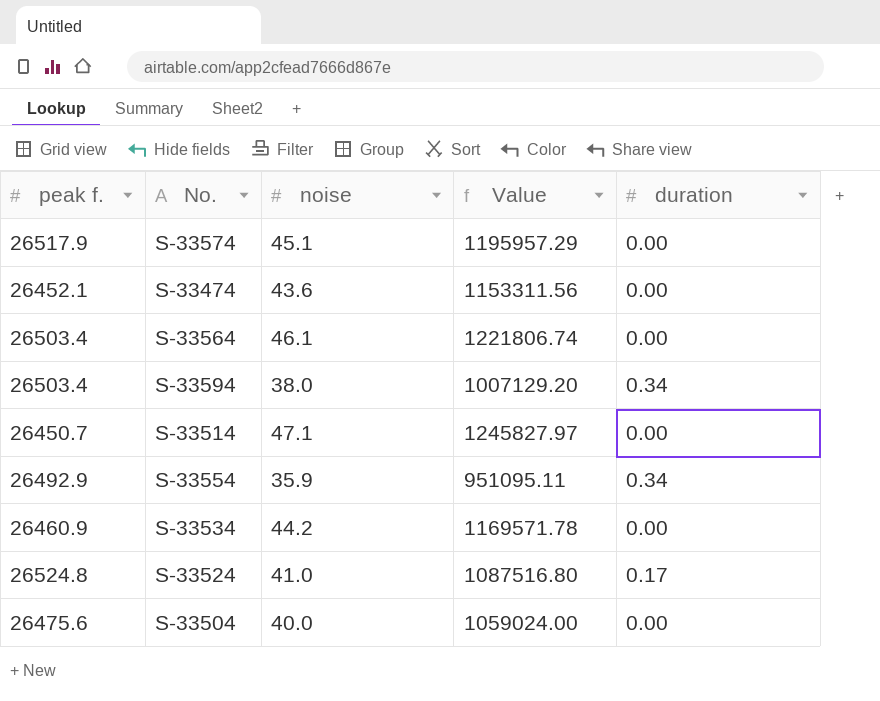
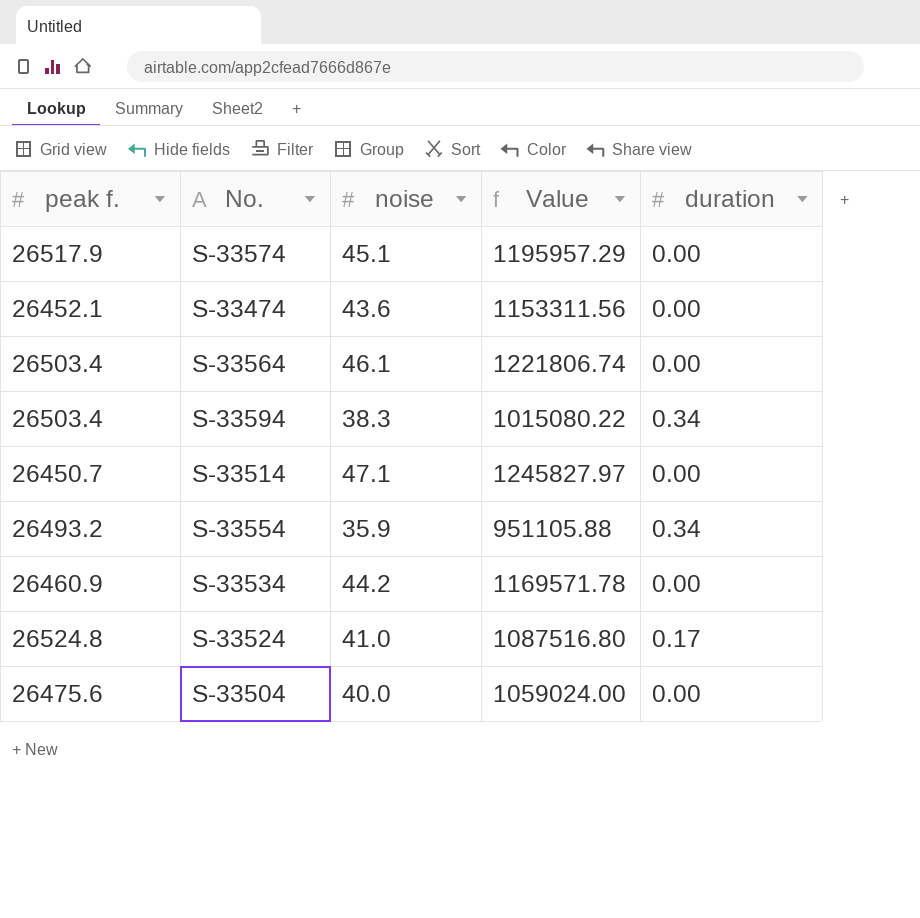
S-33594 | noise: 38.0 -> 38.3
S-33594 | Value: 1007129.20 -> 1015080.22
S-33554 | peak f.: 26492.9 -> 26493.2
S-33554 | Value: 951095.11 -> 951105.88

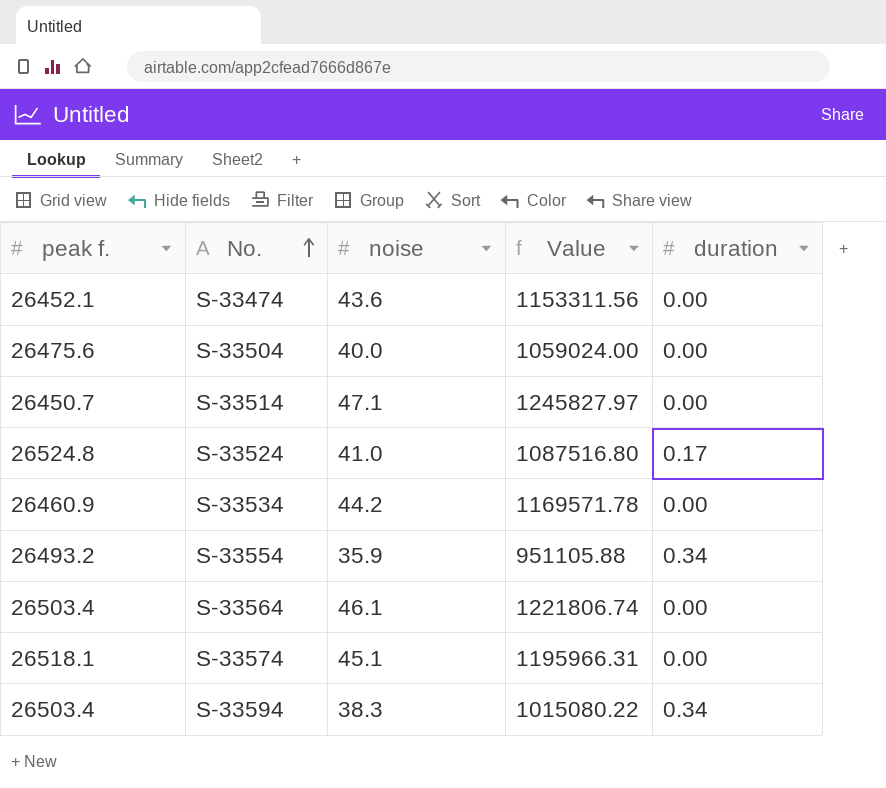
row order: none -> No. ascending
S-33574 | peak f.: 26517.9 -> 26518.1
S-33574 | Value: 1195957.29 -> 1195966.31

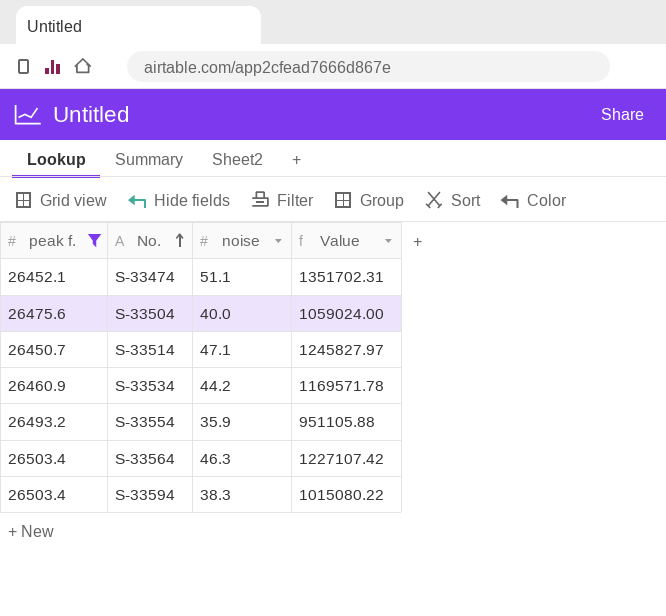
filter: none -> peak f. <= 26503.4
column duration | position: 5 -> none
S-33474 | noise: 43.6 -> 51.1
S-33474 | Value: 1153311.56 -> 1351702.31
S-33564 | noise: 46.1 -> 46.3
S-33564 | Value: 1221806.74 -> 1227107.42

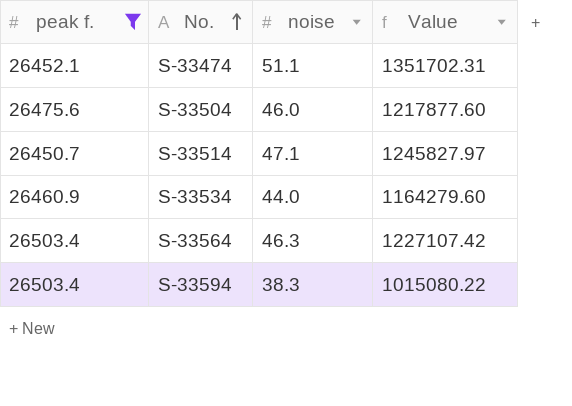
row S-33554: 26493.2 | 35.9 | 951105.88 -> none
S-33504 | noise: 40.0 -> 46.0
S-33504 | Value: 1059024.00 -> 1217877.60
S-33534 | noise: 44.2 -> 44.0
S-33534 | Value: 1169571.78 -> 1164279.60

